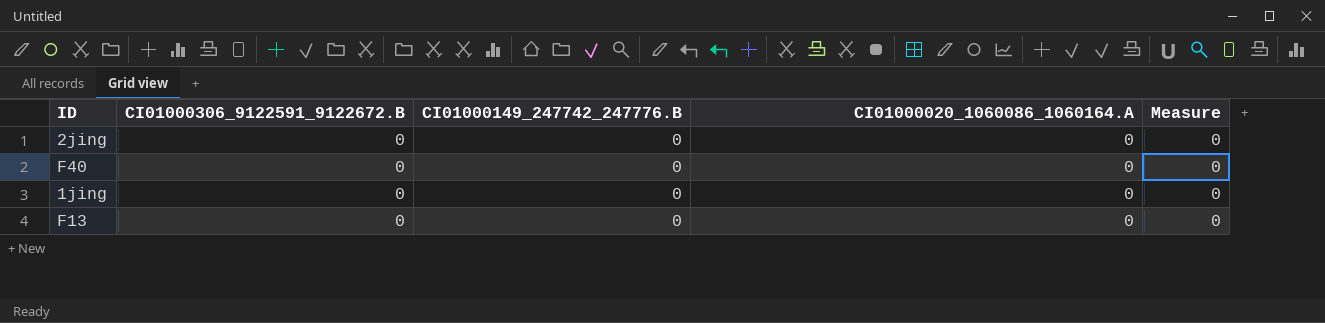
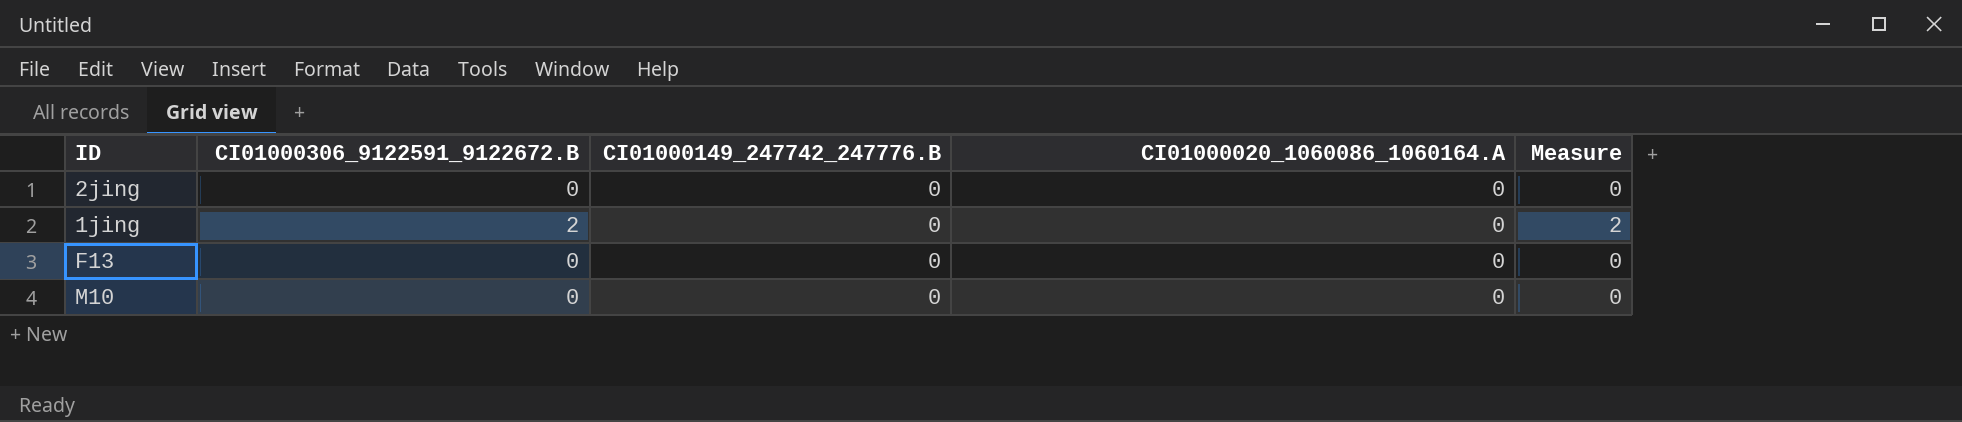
row F40: 0 | 0 | 0 | 0 -> none
1jing | CI01000306_9122591_9122672.B: 0 -> 2
1jing | Measure: 0 -> 2
row M10: none -> 0 | 0 | 0 | 0

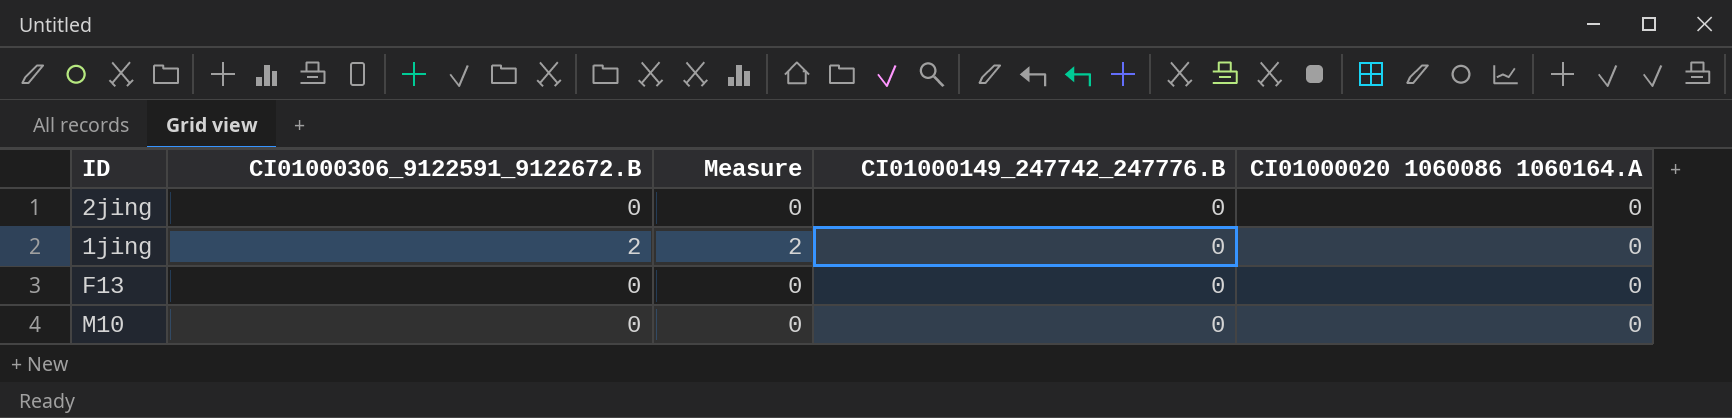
column Measure | position: 5 -> 3
column name: CI01000020_1060086_1060164.A -> CI01000020 1060086 1060164.A

